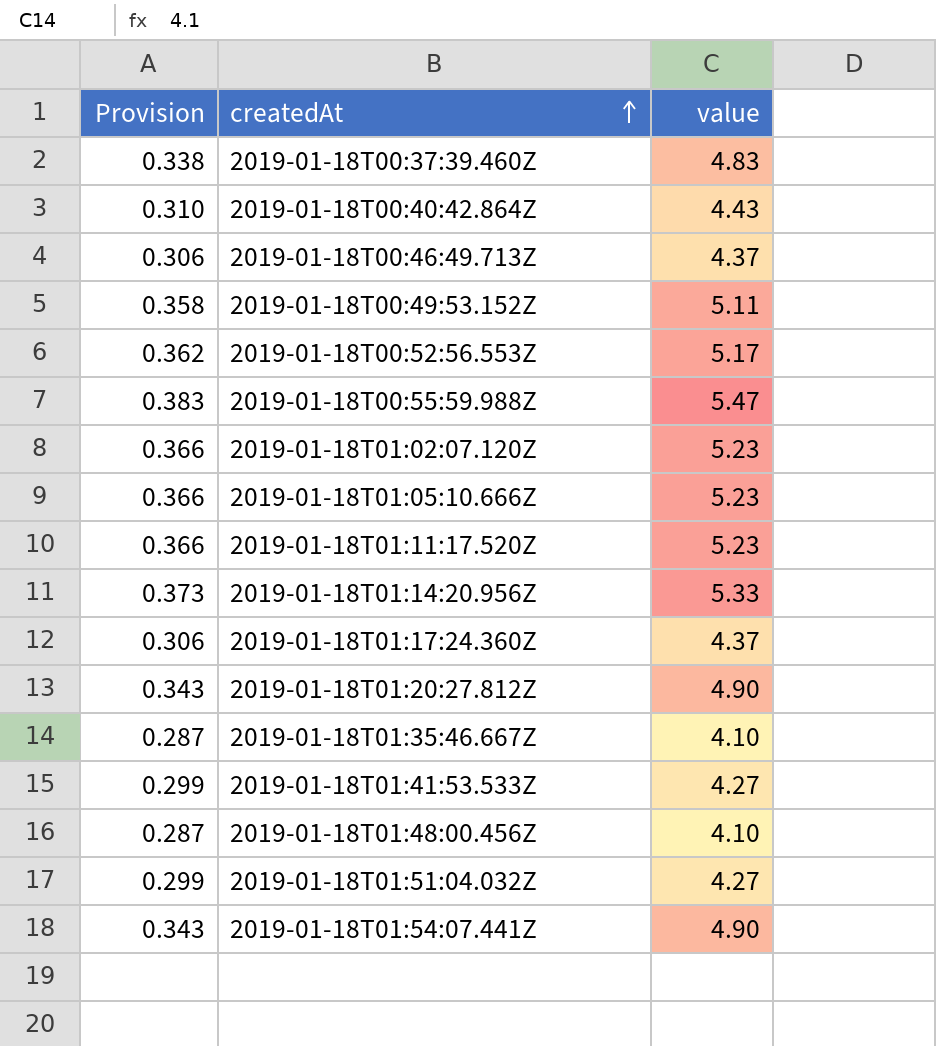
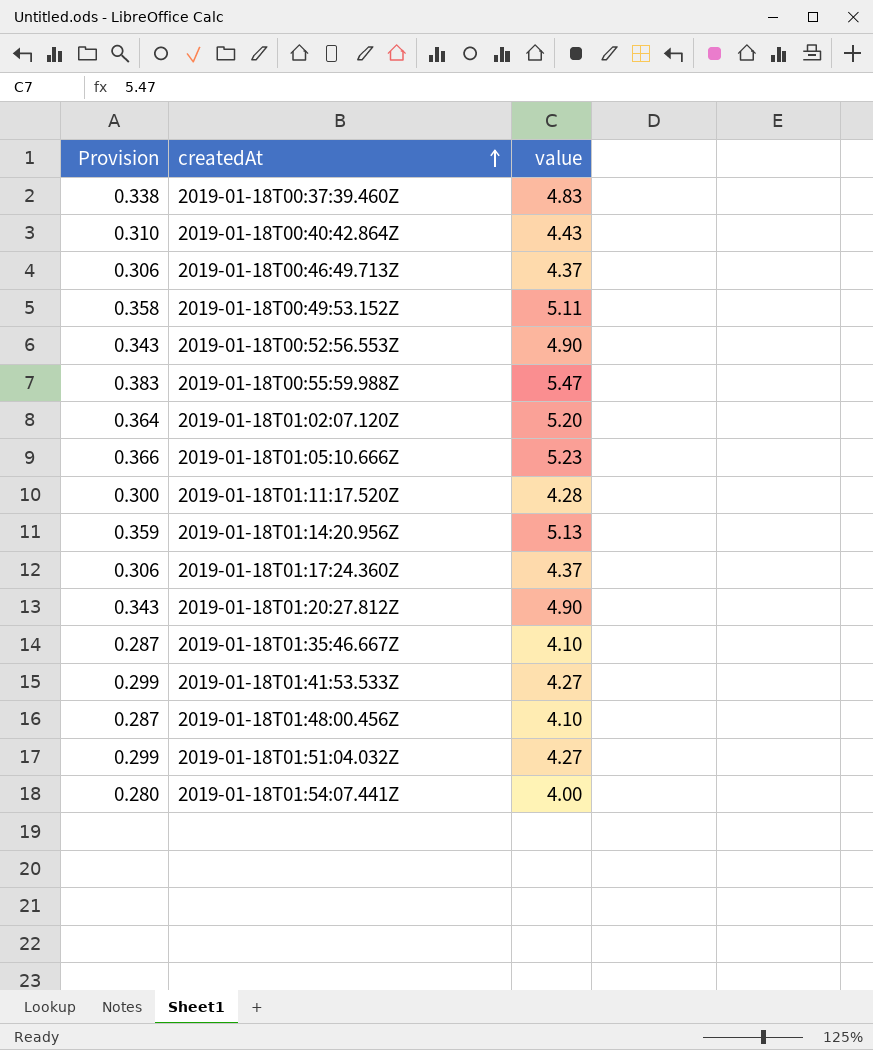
2019-01-18T00:52:56.553Z | Provision: 0.362 -> 0.343
2019-01-18T00:52:56.553Z | value: 5.17 -> 4.90
2019-01-18T01:02:07.120Z | Provision: 0.366 -> 0.364
2019-01-18T01:02:07.120Z | value: 5.23 -> 5.20
2019-01-18T01:11:17.520Z | Provision: 0.366 -> 0.300
2019-01-18T01:11:17.520Z | value: 5.23 -> 4.28
2019-01-18T01:14:20.956Z | Provision: 0.373 -> 0.359
2019-01-18T01:14:20.956Z | value: 5.33 -> 5.13
2019-01-18T01:54:07.441Z | Provision: 0.343 -> 0.280
2019-01-18T01:54:07.441Z | value: 4.90 -> 4.00

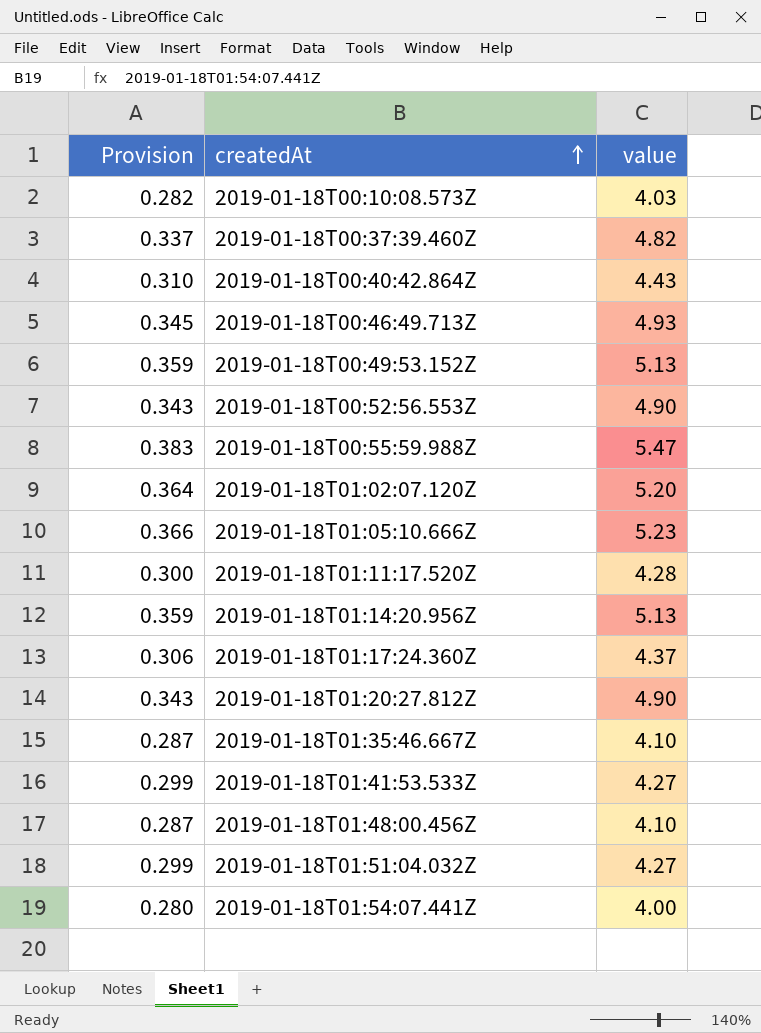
row 2019-01-18T00:10:08.573Z: none -> 0.282 | 4.03
2019-01-18T00:37:39.460Z | Provision: 0.338 -> 0.337
2019-01-18T00:37:39.460Z | value: 4.83 -> 4.82
2019-01-18T00:46:49.713Z | Provision: 0.306 -> 0.345
2019-01-18T00:46:49.713Z | value: 4.37 -> 4.93
2019-01-18T00:49:53.152Z | Provision: 0.358 -> 0.359
2019-01-18T00:49:53.152Z | value: 5.11 -> 5.13

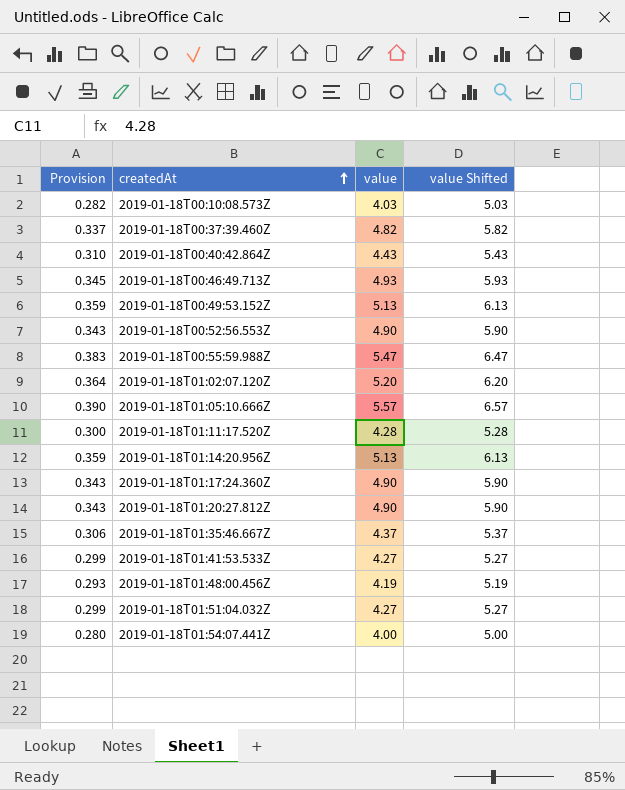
column value Shifted | formula: none -> [value] + 1
2019-01-18T01:05:10.666Z | Provision: 0.366 -> 0.390
2019-01-18T01:05:10.666Z | value: 5.23 -> 5.57
2019-01-18T01:17:24.360Z | Provision: 0.306 -> 0.343
2019-01-18T01:17:24.360Z | value: 4.37 -> 4.90
2019-01-18T01:35:46.667Z | Provision: 0.287 -> 0.306
2019-01-18T01:35:46.667Z | value: 4.10 -> 4.37
2019-01-18T01:48:00.456Z | Provision: 0.287 -> 0.293
2019-01-18T01:48:00.456Z | value: 4.10 -> 4.19

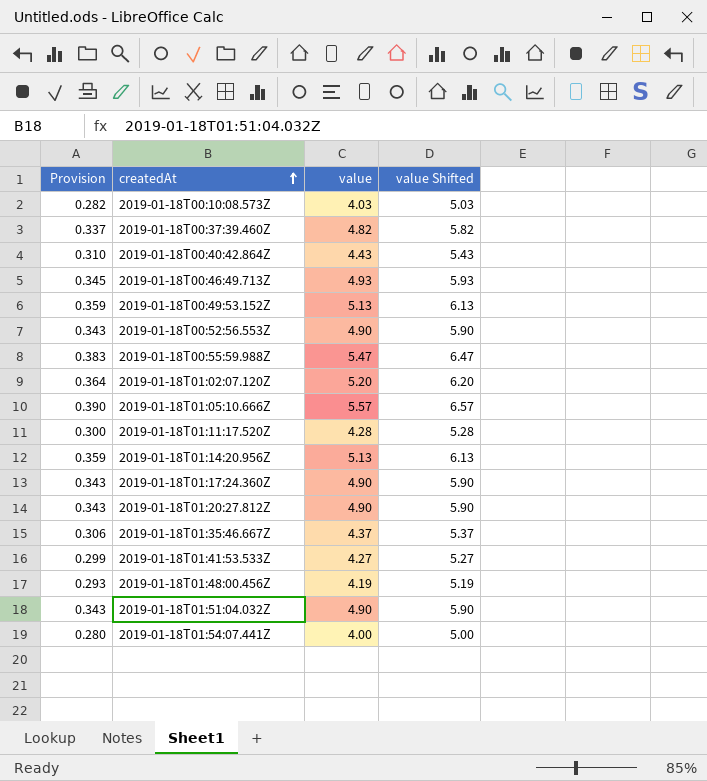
2019-01-18T01:51:04.032Z | Provision: 0.299 -> 0.343
2019-01-18T01:51:04.032Z | value: 4.27 -> 4.90
2019-01-18T01:51:04.032Z | value Shifted: 5.27 -> 5.90

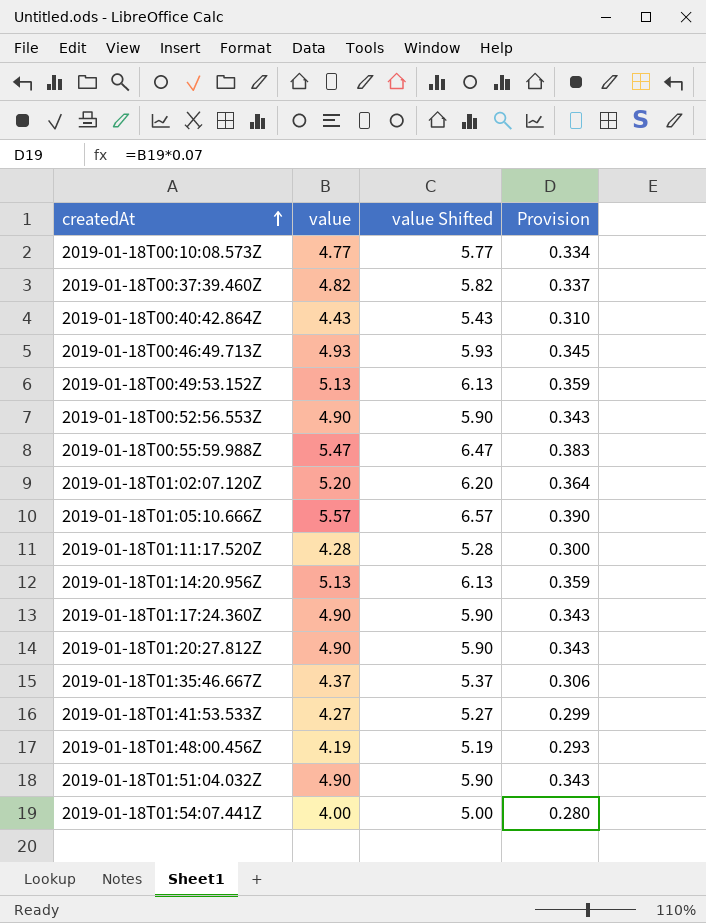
column Provision | position: 1 -> 4
2019-01-18T00:10:08.573Z | value: 4.03 -> 4.77
2019-01-18T00:10:08.573Z | value Shifted: 5.03 -> 5.77
2019-01-18T00:10:08.573Z | Provision: 0.282 -> 0.334

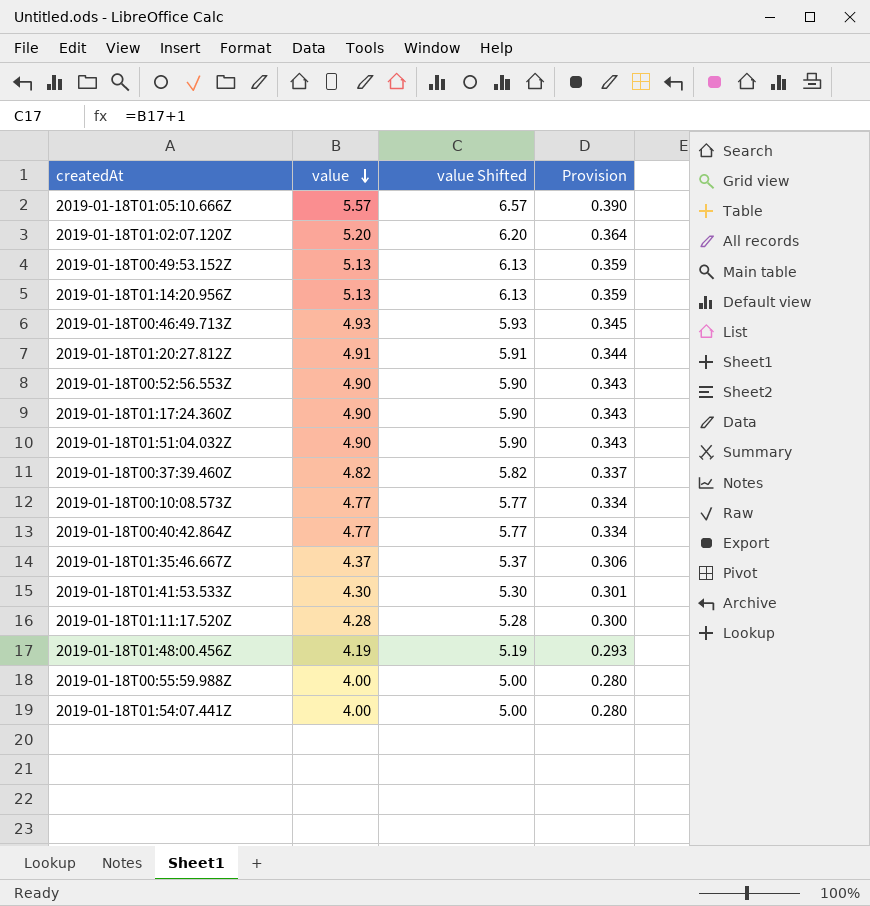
row order: createdAt ascending -> value descending
2019-01-18T01:20:27.812Z | value: 4.90 -> 4.91
2019-01-18T01:20:27.812Z | value Shifted: 5.90 -> 5.91
2019-01-18T01:20:27.812Z | Provision: 0.343 -> 0.344
2019-01-18T00:40:42.864Z | value: 4.43 -> 4.77
2019-01-18T00:40:42.864Z | value Shifted: 5.43 -> 5.77
2019-01-18T00:40:42.864Z | Provision: 0.310 -> 0.334
2019-01-18T01:41:53.533Z | value: 4.27 -> 4.30
2019-01-18T01:41:53.533Z | value Shifted: 5.27 -> 5.30
2019-01-18T01:41:53.533Z | Provision: 0.299 -> 0.301
2019-01-18T00:55:59.988Z | value: 5.47 -> 4.00
2019-01-18T00:55:59.988Z | value Shifted: 6.47 -> 5.00
2019-01-18T00:55:59.988Z | Provision: 0.383 -> 0.280

